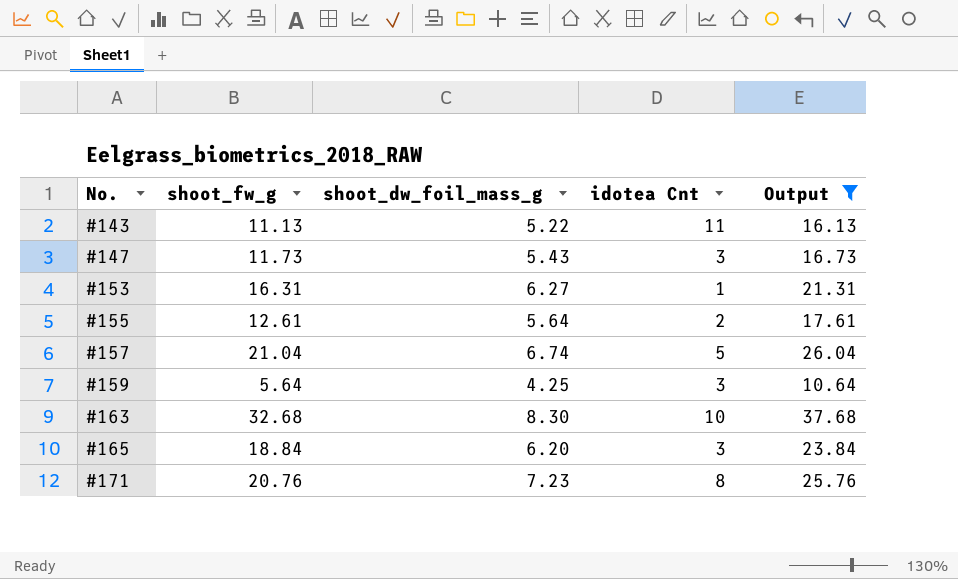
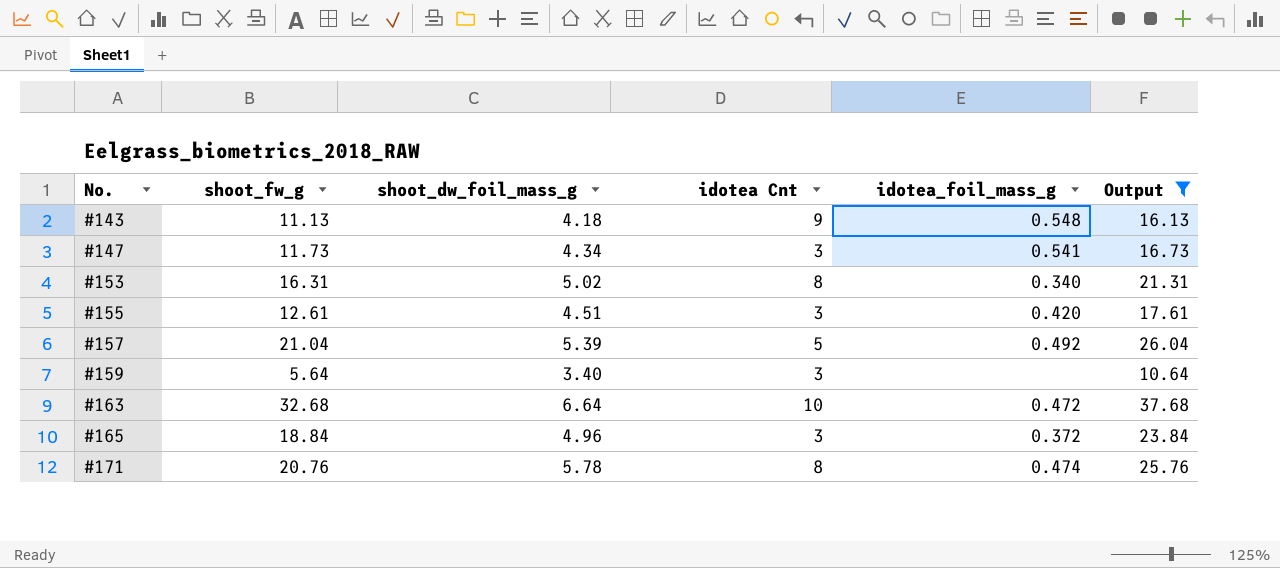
column idotea_foil_mass_g | position: none -> 5
#143 | shoot_dw_foil_mass_g: 5.22 -> 4.18
#143 | idotea Cnt: 11 -> 9
#147 | shoot_dw_foil_mass_g: 5.43 -> 4.34
#153 | shoot_dw_foil_mass_g: 6.27 -> 5.02
#153 | idotea Cnt: 1 -> 8
#155 | shoot_dw_foil_mass_g: 5.64 -> 4.51
#155 | idotea Cnt: 2 -> 3
#157 | shoot_dw_foil_mass_g: 6.74 -> 5.39
#159 | shoot_dw_foil_mass_g: 4.25 -> 3.40
#163 | shoot_dw_foil_mass_g: 8.30 -> 6.64
#165 | shoot_dw_foil_mass_g: 6.20 -> 4.96
#171 | shoot_dw_foil_mass_g: 7.23 -> 5.78

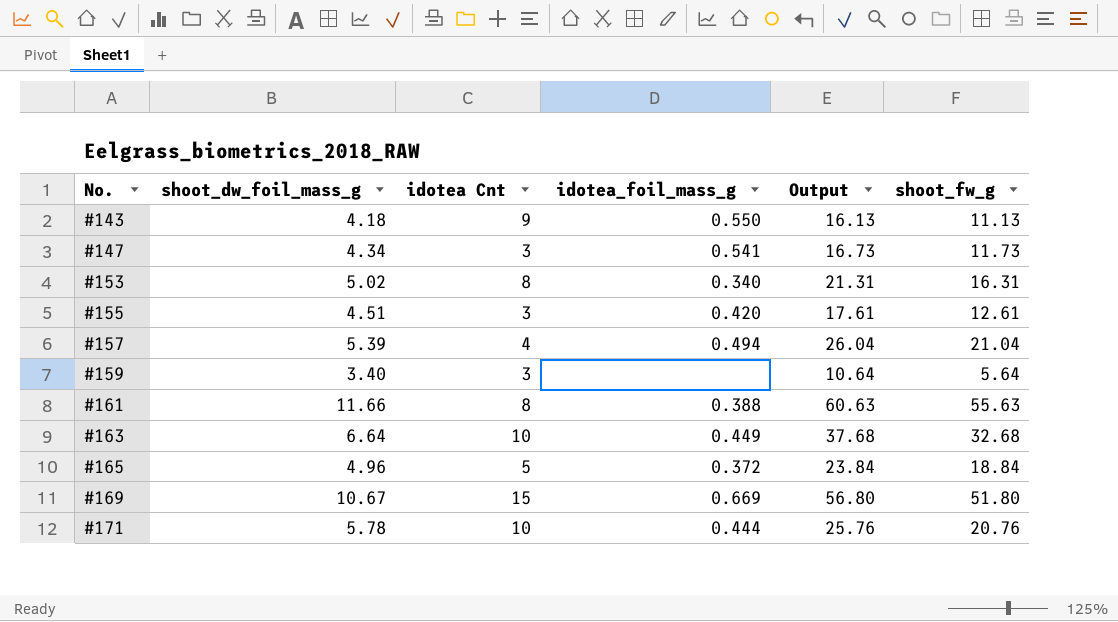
filter: Output <= 37.68 -> none
column shoot_fw_g | position: 2 -> 6
#143 | idotea_foil_mass_g: 0.548 -> 0.550
#157 | idotea Cnt: 5 -> 4
#157 | idotea_foil_mass_g: 0.492 -> 0.494
#163 | idotea_foil_mass_g: 0.472 -> 0.449
#165 | idotea Cnt: 3 -> 5
#171 | idotea Cnt: 8 -> 10
#171 | idotea_foil_mass_g: 0.474 -> 0.444

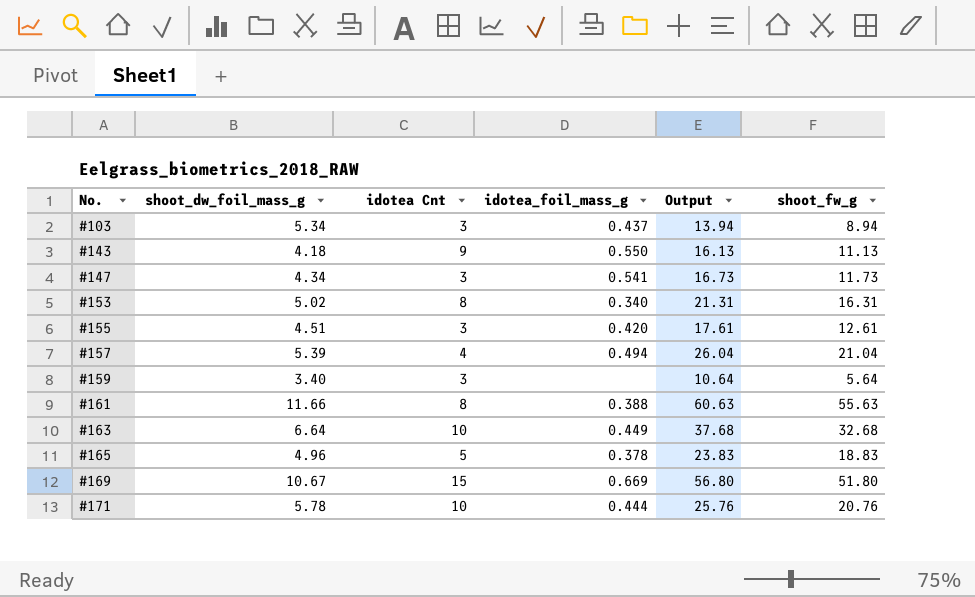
row #103: none -> 5.34 | 3 | 0.437 | 13.94 | 8.94
#165 | idotea_foil_mass_g: 0.372 -> 0.378
#165 | Output: 23.84 -> 23.83
#165 | shoot_fw_g: 18.84 -> 18.83

